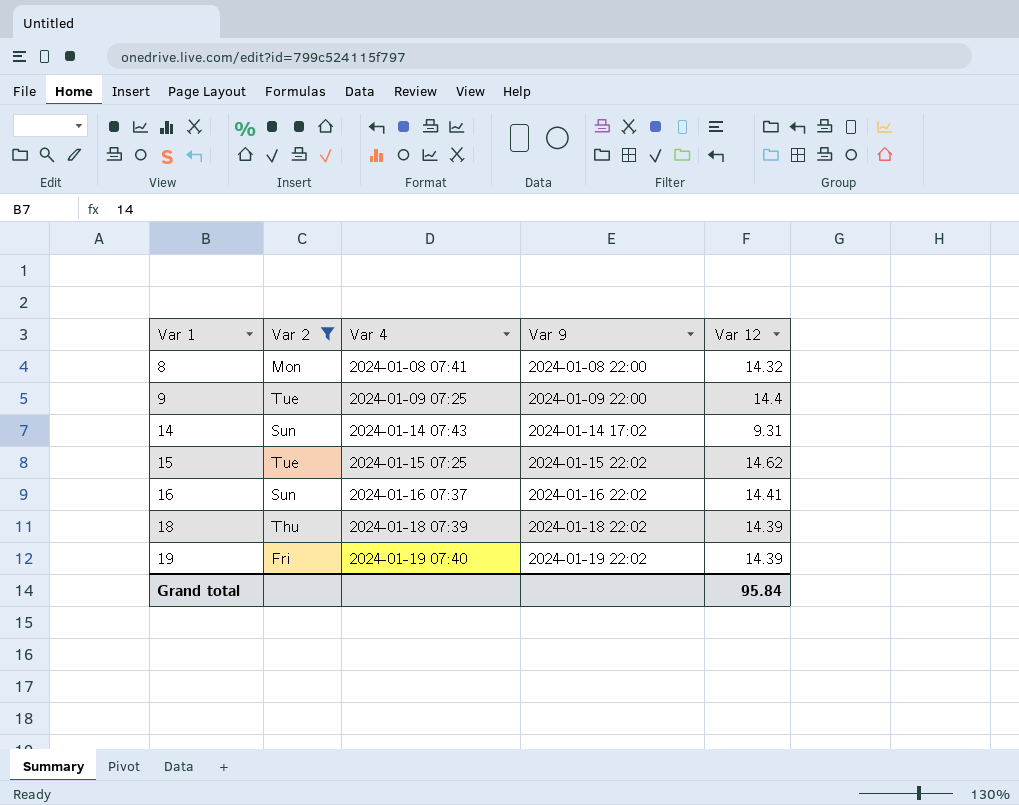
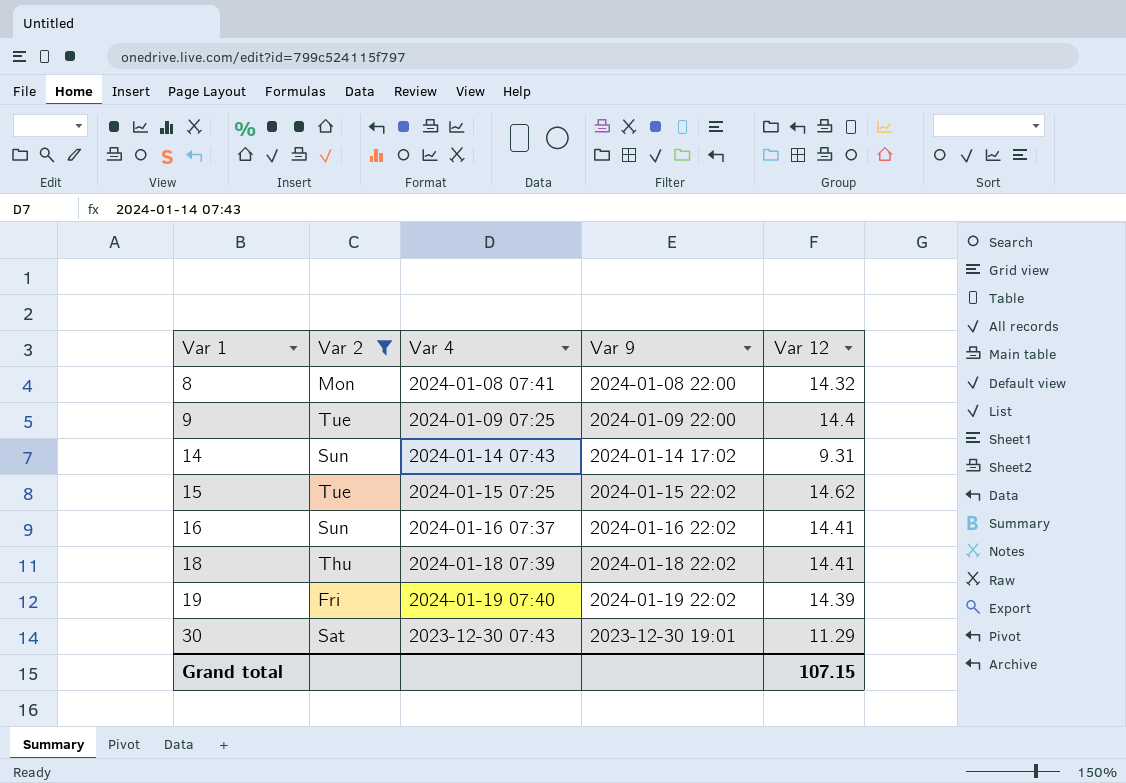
18 | Var 12: 14.39 -> 14.41
row 30: none -> Sat | 2023-12-30 07:43 | 2023-12-30 19:01 | 11.29
Grand total | Var 12: 95.84 -> 107.15

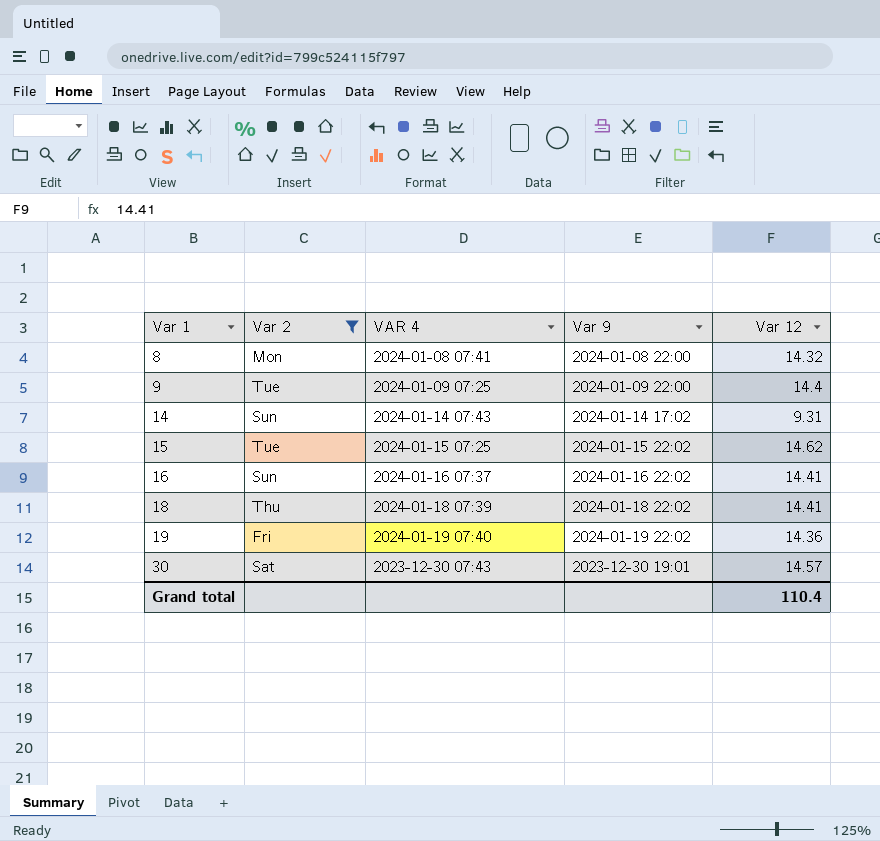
column name: Var 4 -> VAR 4
19 | Var 12: 14.39 -> 14.36
30 | Var 12: 11.29 -> 14.57
Grand total | Var 12: 107.15 -> 110.4

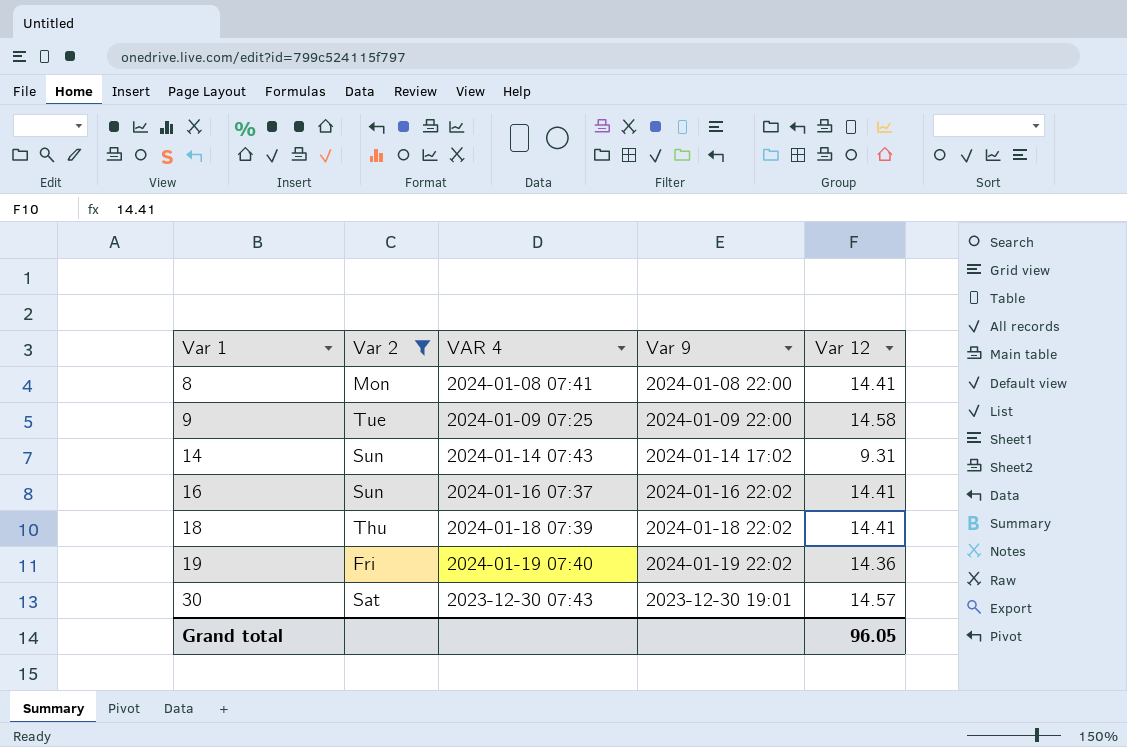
row 15: Tue | 2024-01-15 07:25 | 2024-01-15 22:02 | 14.62 -> none
8 | Var 12: 14.32 -> 14.41
9 | Var 12: 14.4 -> 14.58
Grand total | Var 12: 110.4 -> 96.05

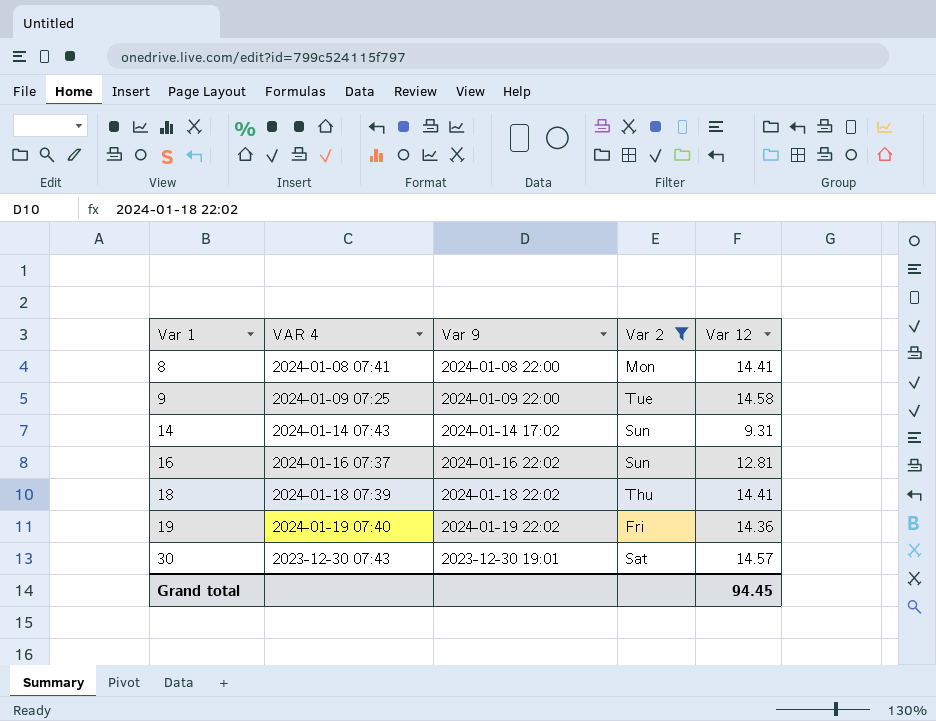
column Var 2 | position: 2 -> 4
16 | Var 12: 14.41 -> 12.81
Grand total | Var 12: 96.05 -> 94.45

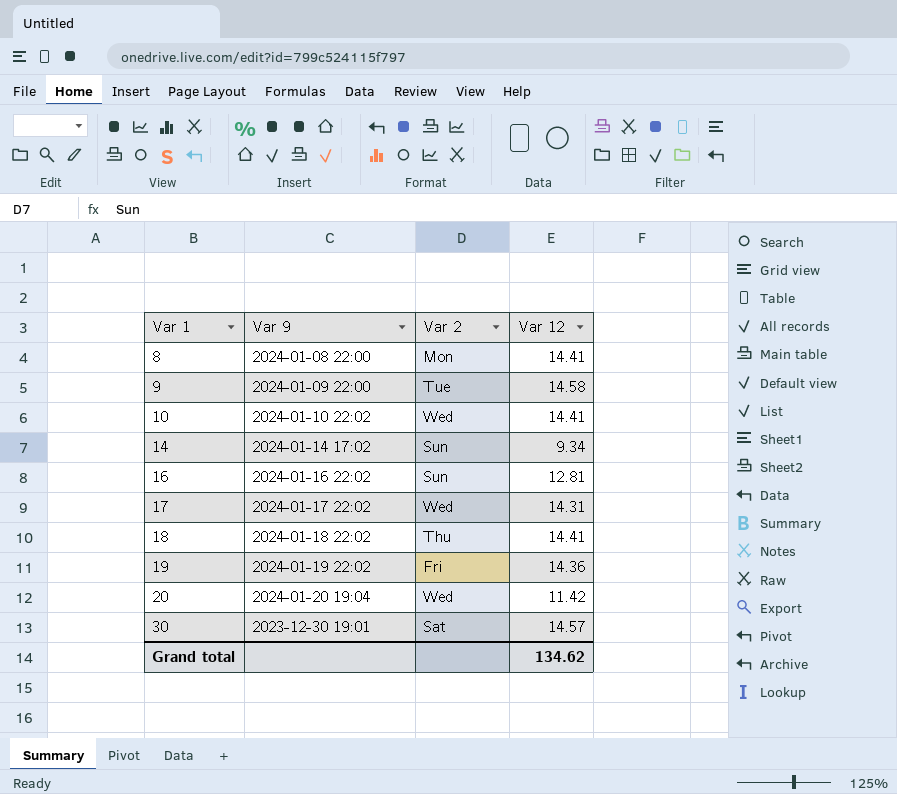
filter: Var 2 != Wed -> none
column VAR 4 | position: 2 -> none
14 | Var 12: 9.31 -> 9.34
Grand total | Var 12: 94.45 -> 134.62

